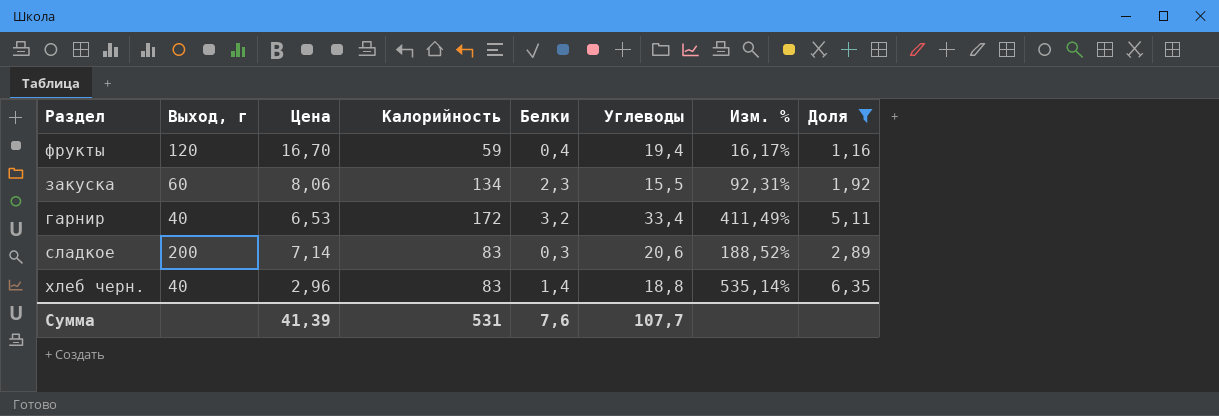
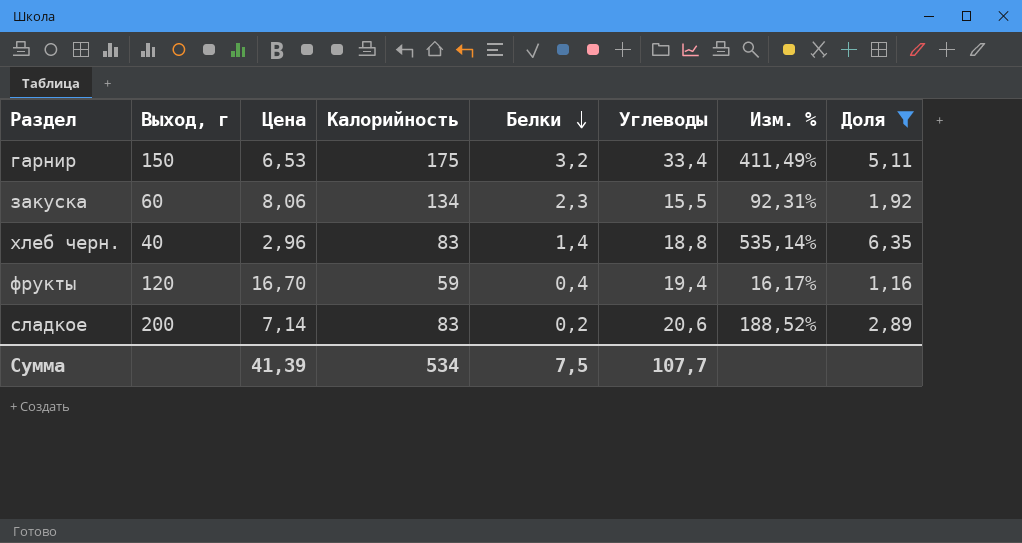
row order: none -> Белки descending
гарнир | Выход, г: 40 -> 150
гарнир | Калорийность: 172 -> 175
сладкое | Белки: 0,3 -> 0,2
Сумма | Калорийность: 531 -> 534
Сумма | Белки: 7,6 -> 7,5

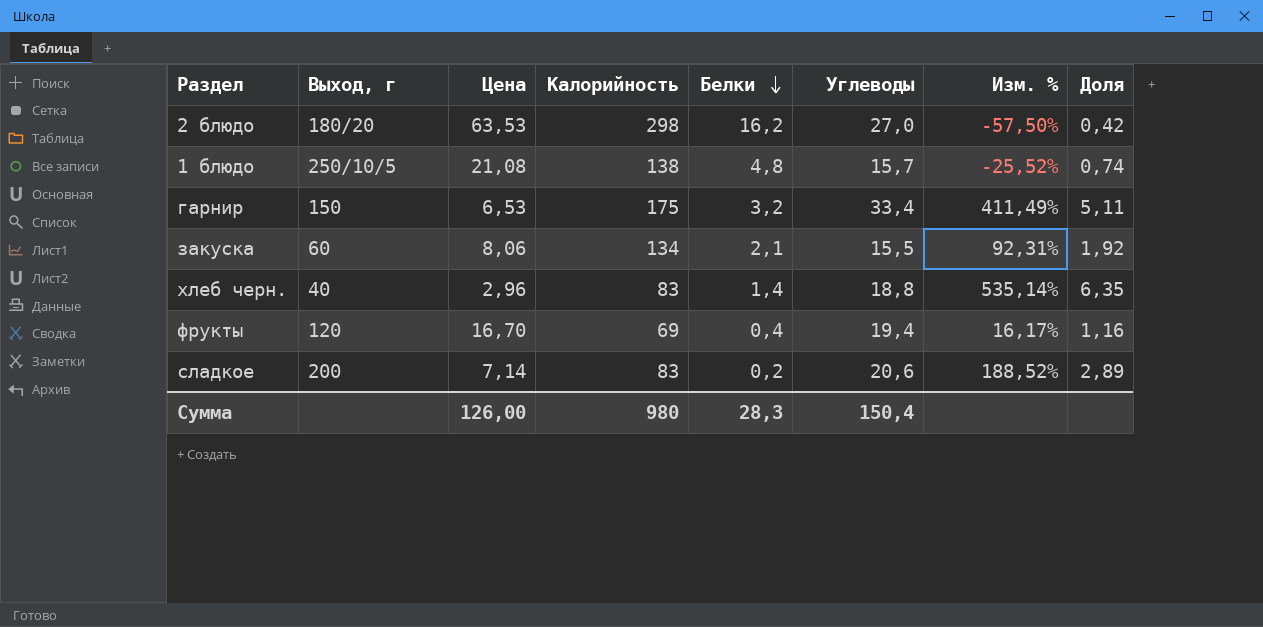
filter: Доля >= 1,16 -> none
закуска | Белки: 2,3 -> 2,1
фрукты | Калорийность: 59 -> 69
Сумма | Цена: 41,39 -> 126,00
Сумма | Калорийность: 534 -> 980
Сумма | Белки: 7,5 -> 28,3
Сумма | Углеводы: 107,7 -> 150,4

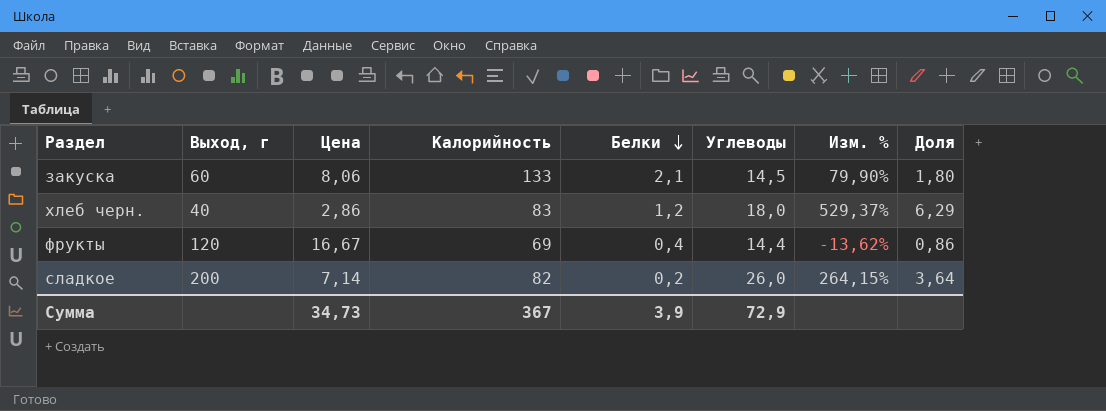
row 2 блюдо: 180/20 | 63,53 | 298 | 16,2 | 27,0 | -57,50% | 0,42 -> none
row 1 блюдо: 250/10/5 | 21,08 | 138 | 4,8 | 15,7 | -25,52% | 0,74 -> none
row гарнир: 150 | 6,53 | 175 | 3,2 | 33,4 | 411,49% | 5,11 -> none
закуска | Калорийность: 134 -> 133
закуска | Углеводы: 15,5 -> 14,5
закуска | Изм. %: 92,31% -> 79,90%
закуска | Доля: 1,92 -> 1,80
хлеб черн. | Цена: 2,96 -> 2,86
хлеб черн. | Белки: 1,4 -> 1,2
хлеб черн. | Углеводы: 18,8 -> 18,0
хлеб черн. | Изм. %: 535,14% -> 529,37%
хлеб черн. | Доля: 6,35 -> 6,29
фрукты | Цена: 16,70 -> 16,67
фрукты | Углеводы: 19,4 -> 14,4
фрукты | Изм. %: 16,17% -> -13,62%
фрукты | Доля: 1,16 -> 0,86
сладкое | Калорийность: 83 -> 82
сладкое | Углеводы: 20,6 -> 26,0
сладкое | Изм. %: 188,52% -> 264,15%
сладкое | Доля: 2,89 -> 3,64
Сумма | Цена: 126,00 -> 34,73
Сумма | Калорийность: 980 -> 367
Сумма | Белки: 28,3 -> 3,9
Сумма | Углеводы: 150,4 -> 72,9

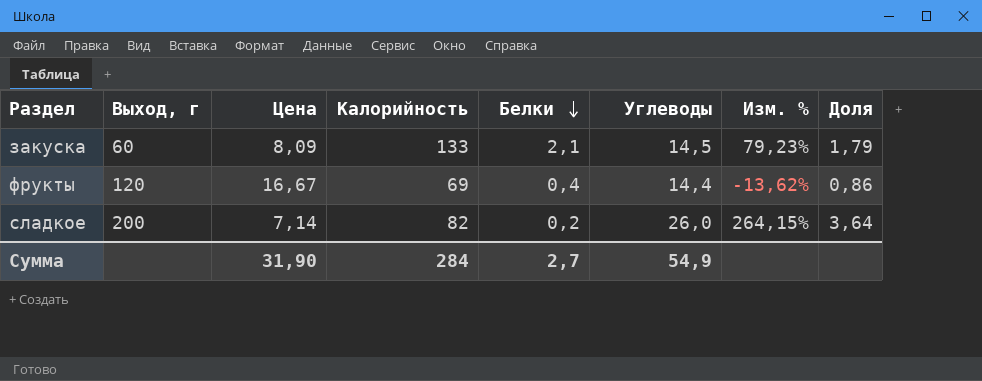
row хлеб черн.: 40 | 2,86 | 83 | 1,2 | 18,0 | 529,37% | 6,29 -> none
закуска | Цена: 8,06 -> 8,09
закуска | Изм. %: 79,90% -> 79,23%
закуска | Доля: 1,80 -> 1,79
Сумма | Цена: 34,73 -> 31,90
Сумма | Калорийность: 367 -> 284
Сумма | Белки: 3,9 -> 2,7
Сумма | Углеводы: 72,9 -> 54,9

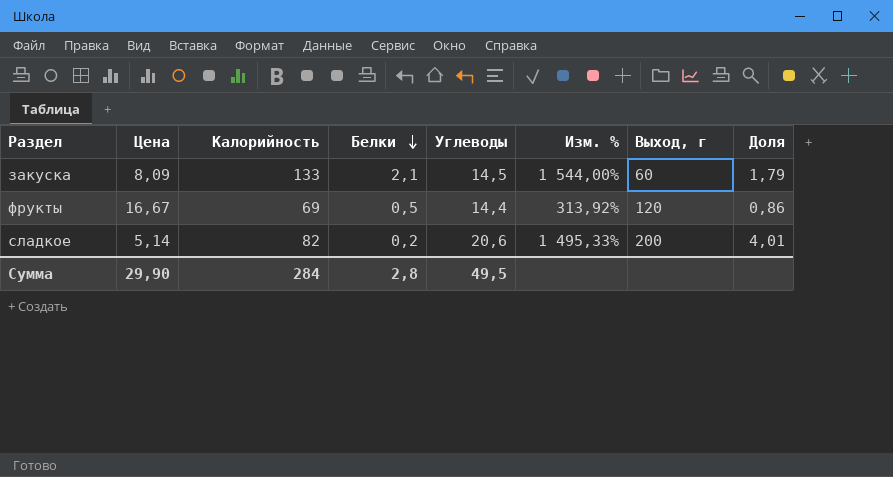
column Изм. % | formula: ([Углеводы] - [Цена]) / [Цена] -> ([Калорийность] - [Цена]) / [Цена]
column Выход, г | position: 2 -> 7
фрукты | Белки: 0,4 -> 0,5
сладкое | Цена: 7,14 -> 5,14
сладкое | Углеводы: 26,0 -> 20,6
сладкое | Доля: 3,64 -> 4,01
Сумма | Цена: 31,90 -> 29,90
Сумма | Белки: 2,7 -> 2,8
Сумма | Углеводы: 54,9 -> 49,5

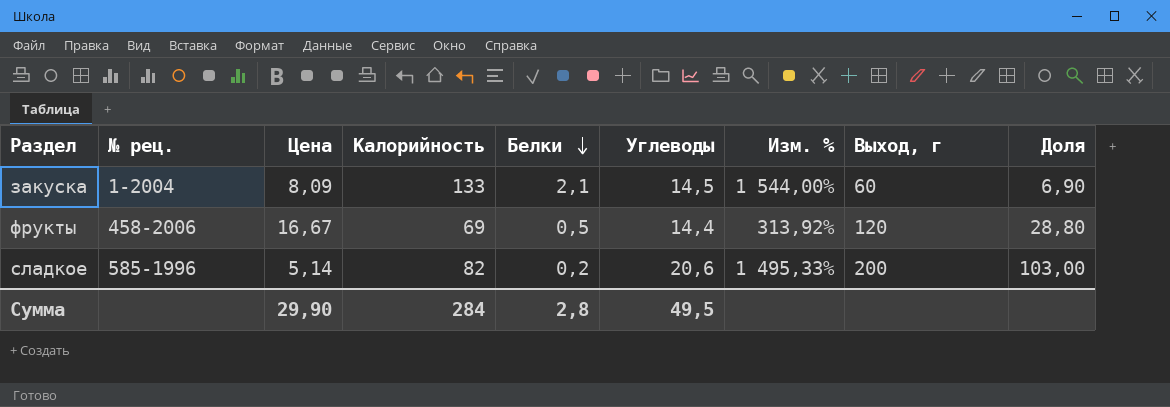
column № рец. | position: none -> 2
column Доля | formula: [Углеводы] / [Цена] -> [Углеводы] / [Белки]

